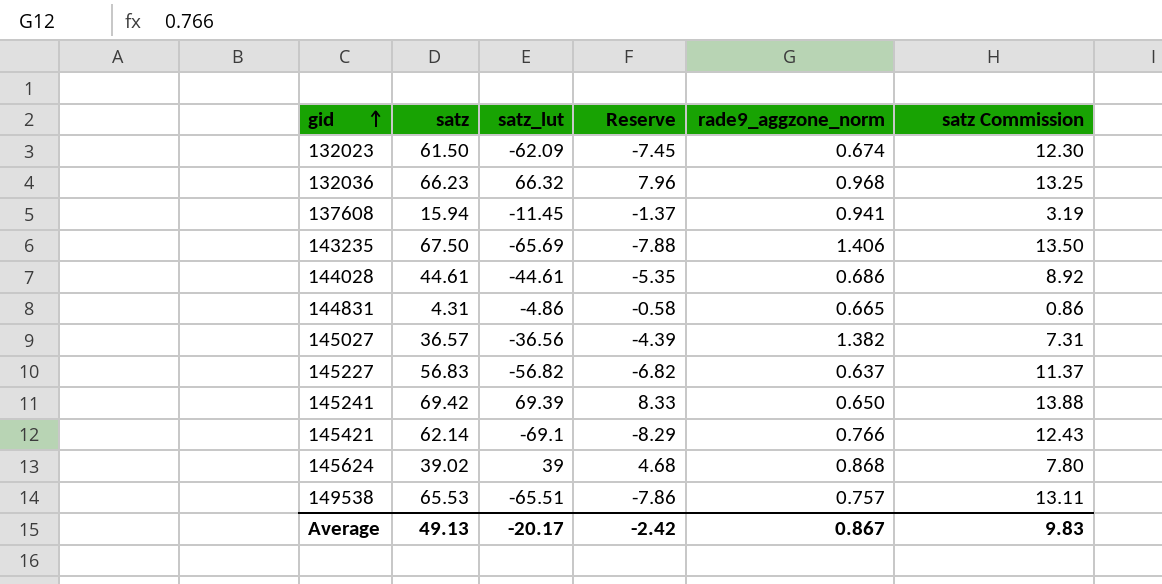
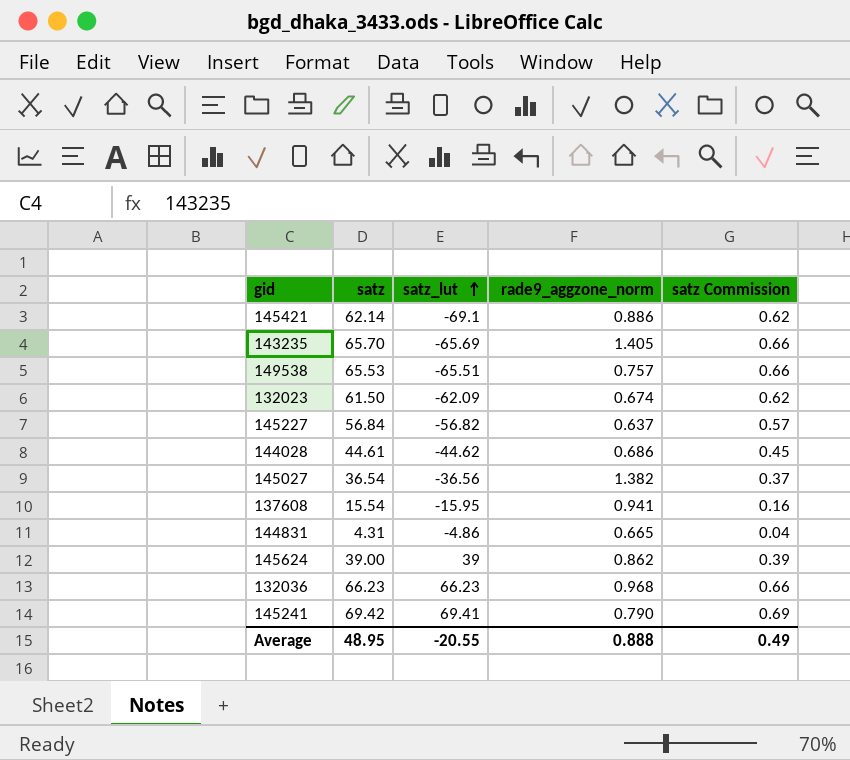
row order: gid ascending -> satz_lut ascending
column Reserve | formula: [satz_lut] * 0.12 -> none
column satz Commission | formula: [satz] * 0.2 -> [satz] * 0.01
145421 | rade9_aggzone_norm: 0.766 -> 0.886
143235 | satz: 67.50 -> 65.70
143235 | rade9_aggzone_norm: 1.406 -> 1.405
145227 | satz: 56.83 -> 56.84
144028 | satz_lut: -44.61 -> -44.62
145027 | satz: 36.57 -> 36.54
137608 | satz: 15.94 -> 15.54
137608 | satz_lut: -11.45 -> -15.95
145624 | satz: 39.02 -> 39.00
145624 | rade9_aggzone_norm: 0.868 -> 0.862
132036 | satz_lut: 66.32 -> 66.23
145241 | satz_lut: 69.39 -> 69.41
145241 | rade9_aggzone_norm: 0.650 -> 0.790
Average | satz: 49.13 -> 48.95
Average | satz_lut: -20.17 -> -20.55
Average | rade9_aggzone_norm: 0.867 -> 0.888
Average | satz Commission: 9.83 -> 0.49

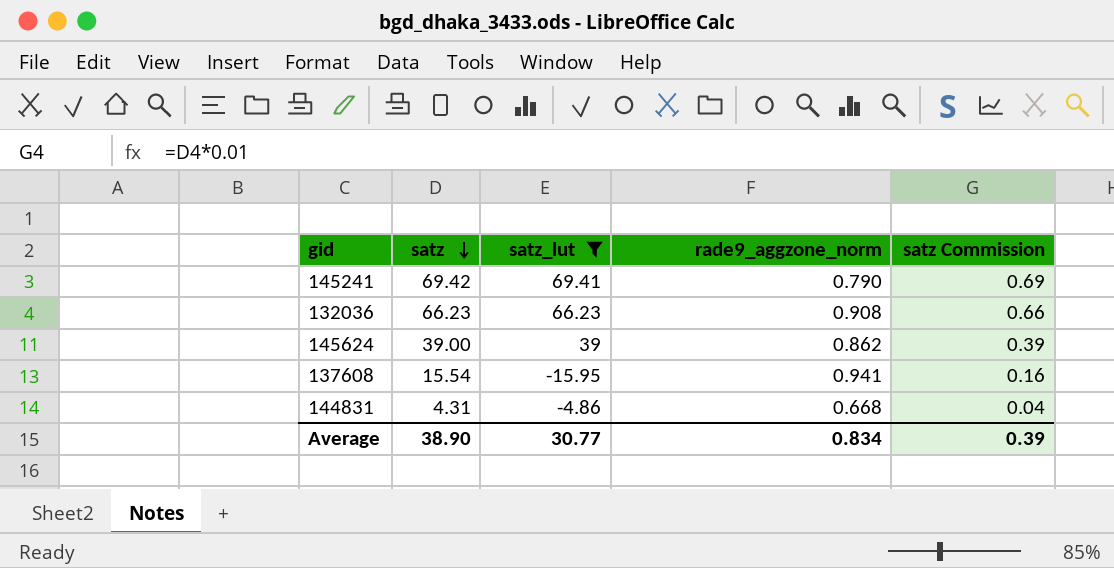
filter: none -> satz_lut >= -15.95
row order: satz_lut ascending -> satz descending
132036 | rade9_aggzone_norm: 0.968 -> 0.908
144831 | rade9_aggzone_norm: 0.665 -> 0.668
Average | satz: 48.95 -> 38.90
Average | satz_lut: -20.55 -> 30.77
Average | rade9_aggzone_norm: 0.888 -> 0.834
Average | satz Commission: 0.49 -> 0.39

